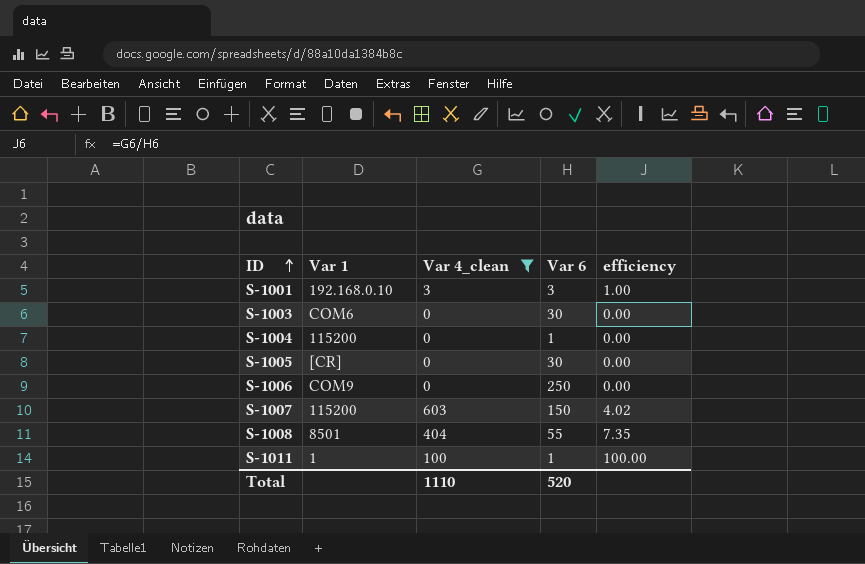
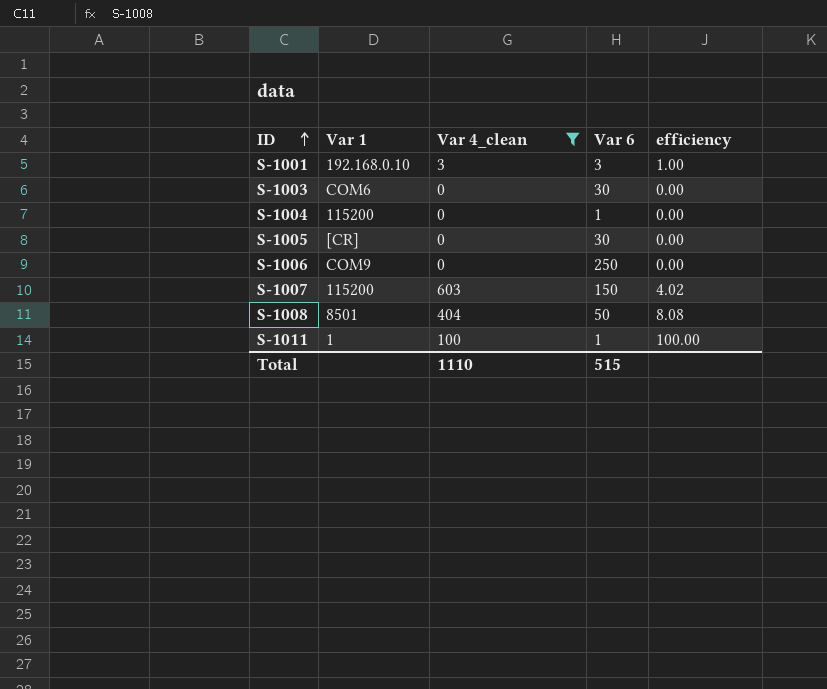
S-1008 | Var 6: 55 -> 50
S-1008 | efficiency: 7.35 -> 8.08
Total | Var 6: 520 -> 515

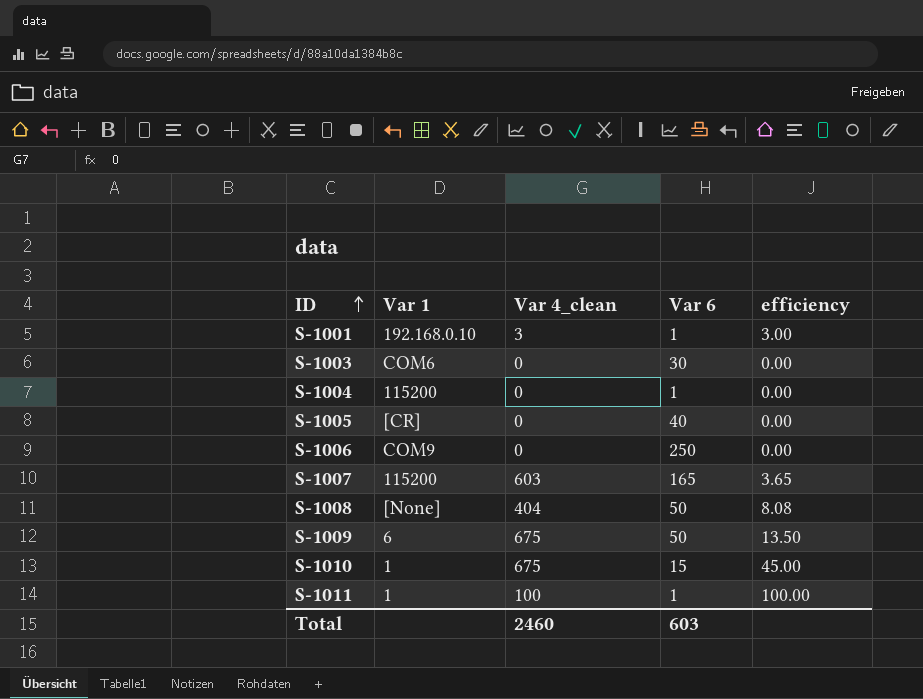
filter: Var 4_clean != 675 -> none
S-1001 | Var 6: 3 -> 1
S-1001 | efficiency: 1.00 -> 3.00
S-1005 | Var 6: 30 -> 40
S-1007 | Var 6: 150 -> 165
S-1007 | efficiency: 4.02 -> 3.65
S-1008 | Var 1: 8501 -> [None]
Total | Var 4_clean: 1110 -> 2460
Total | Var 6: 515 -> 603

